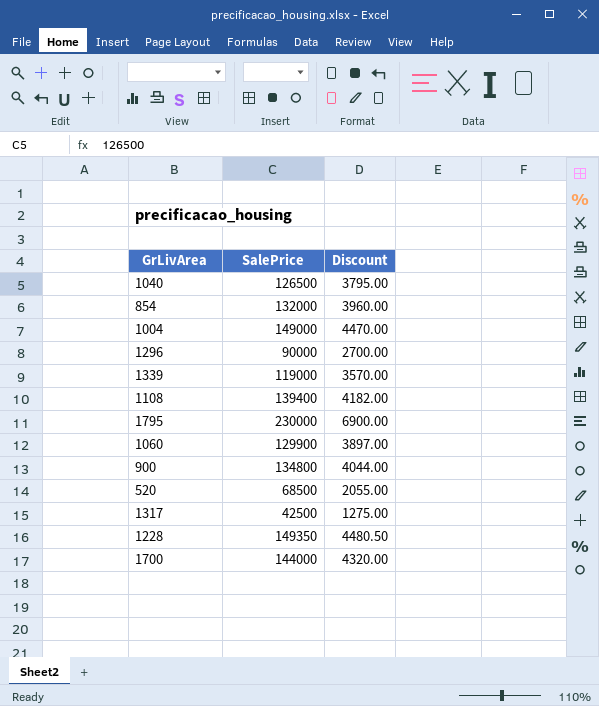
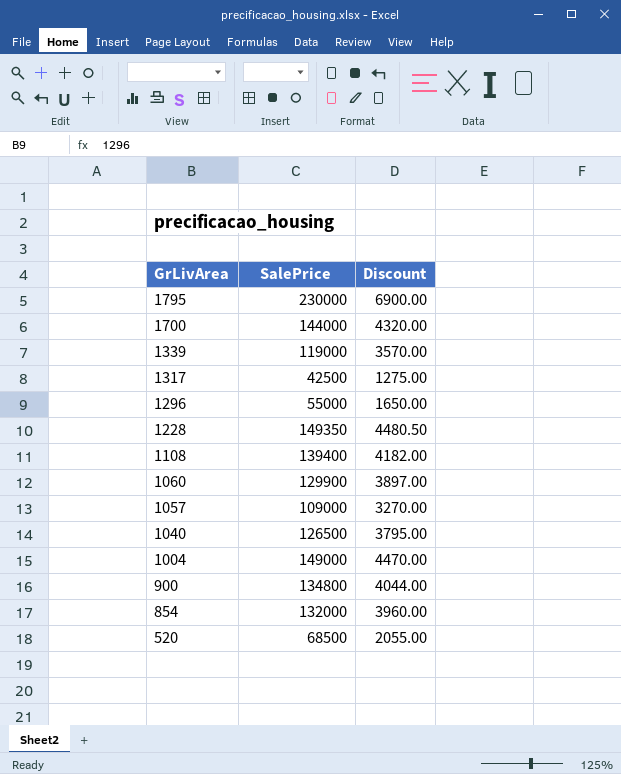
row order: none -> GrLivArea descending
1296 | SalePrice: 90000 -> 55000
1296 | Discount: 2700.00 -> 1650.00
row 1057: none -> 109000 | 3270.00

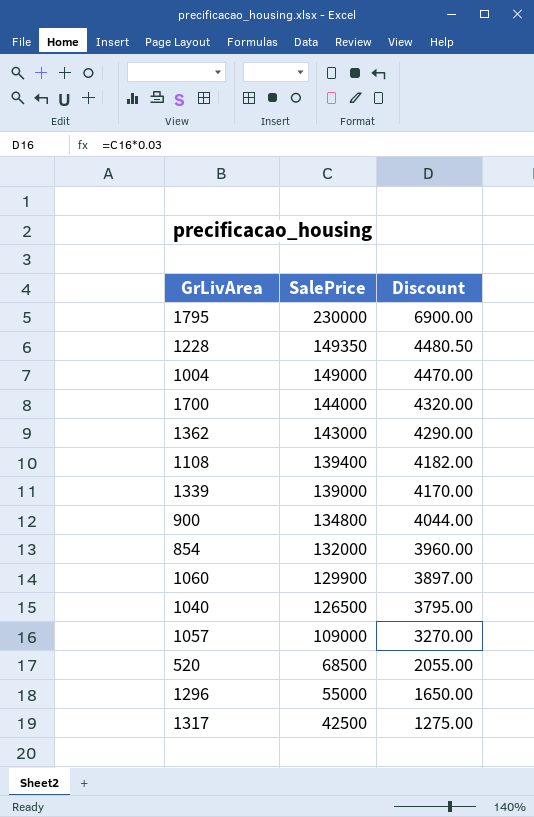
row order: GrLivArea descending -> SalePrice descending
row 1362: none -> 143000 | 4290.00
1339 | SalePrice: 119000 -> 139000
1339 | Discount: 3570.00 -> 4170.00

